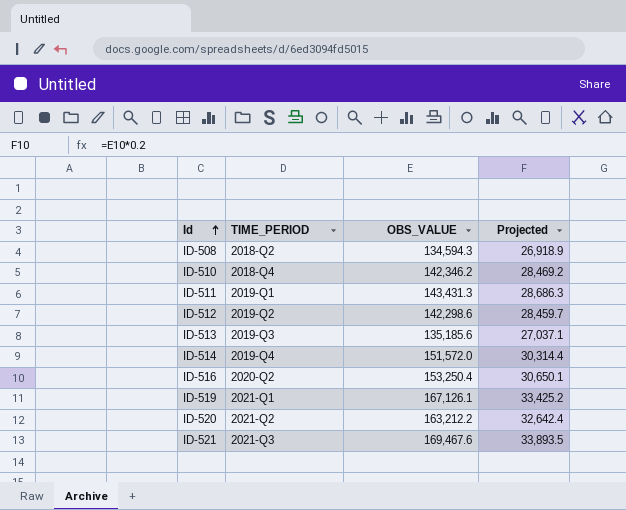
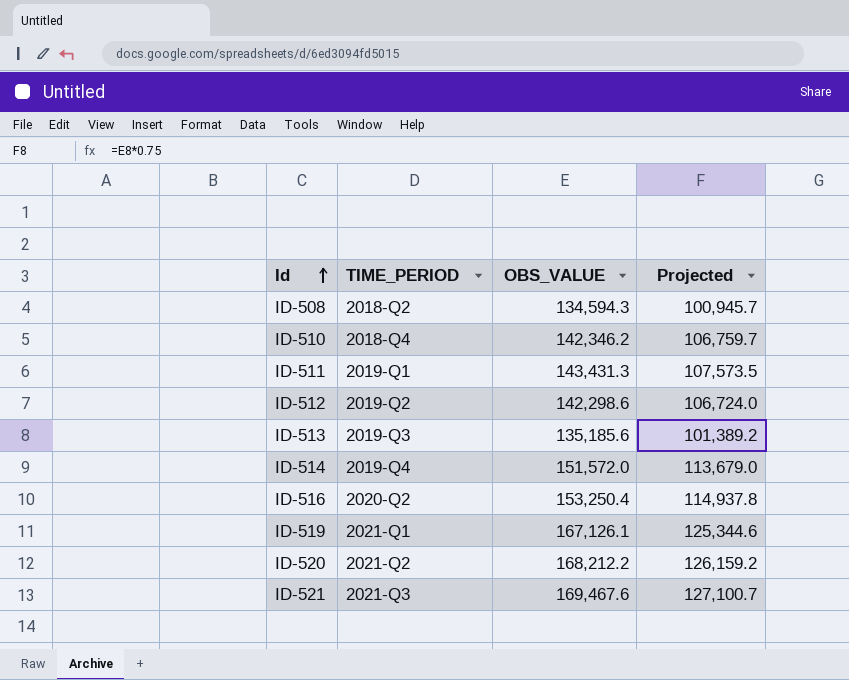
column Projected | formula: [OBS_VALUE] * 0.2 -> [OBS_VALUE] * 0.75
ID-520 | OBS_VALUE: 163,212.2 -> 168,212.2

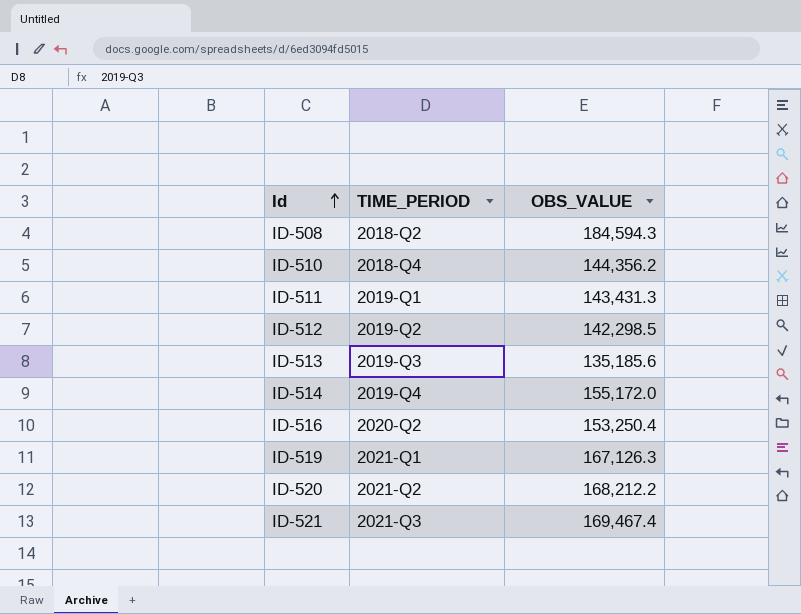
column Projected | formula: [OBS_VALUE] * 0.75 -> none
ID-508 | OBS_VALUE: 134,594.3 -> 184,594.3
ID-510 | OBS_VALUE: 142,346.2 -> 144,356.2
ID-512 | OBS_VALUE: 142,298.6 -> 142,298.5
ID-514 | OBS_VALUE: 151,572.0 -> 155,172.0
ID-519 | OBS_VALUE: 167,126.1 -> 167,126.3
ID-521 | OBS_VALUE: 169,467.6 -> 169,467.4

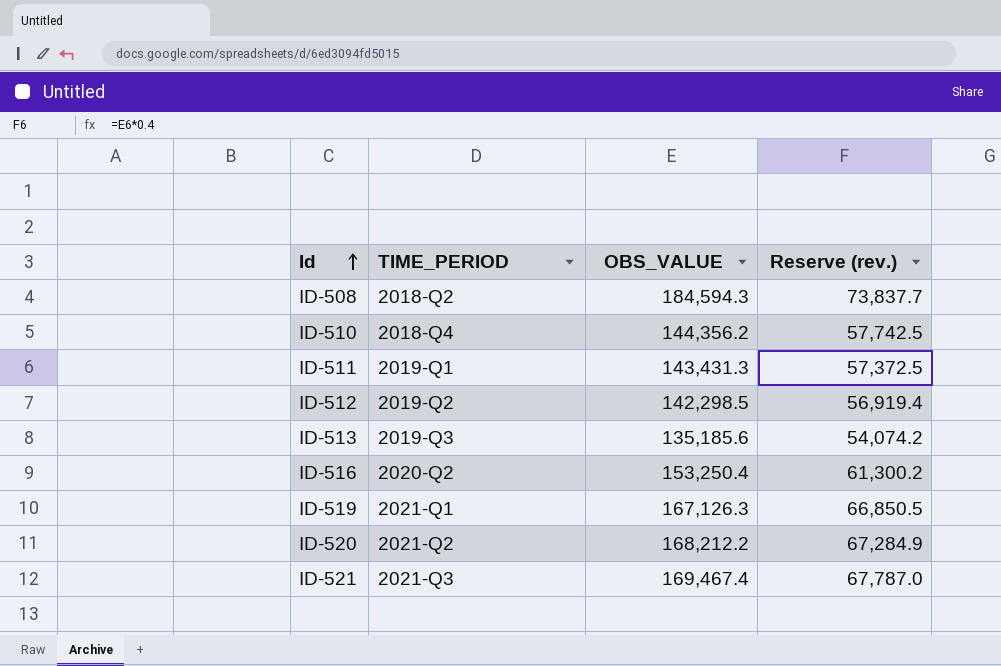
column Reserve (rev.) | formula: none -> [OBS_VALUE] * 0.4
row ID-514: 2019-Q4 | 155,172.0 -> none

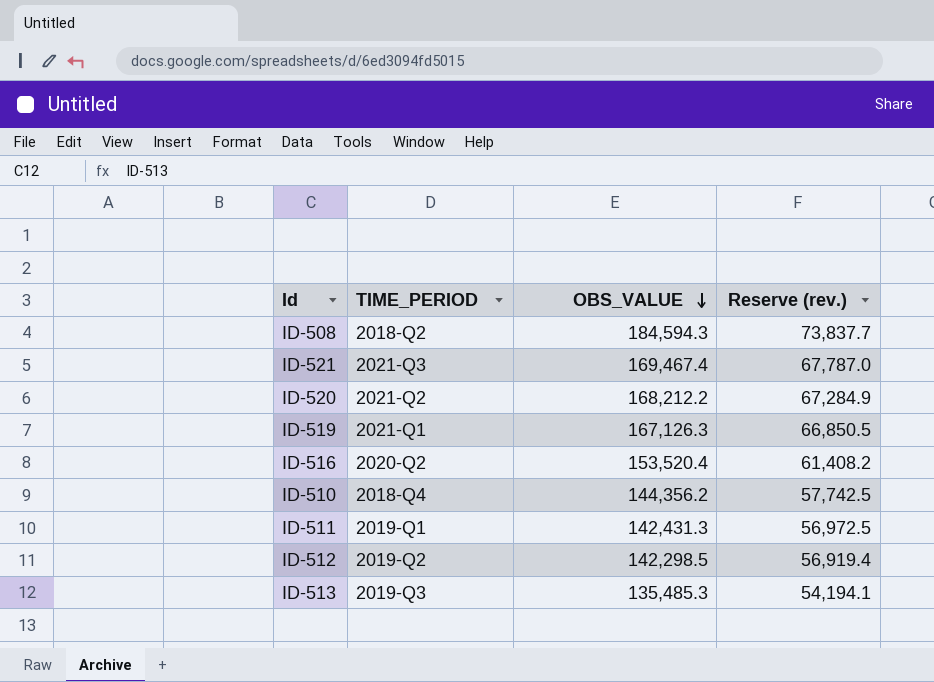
row order: Id ascending -> OBS_VALUE descending
ID-516 | OBS_VALUE: 153,250.4 -> 153,520.4
ID-516 | Reserve (rev.): 61,300.2 -> 61,408.2
ID-511 | OBS_VALUE: 143,431.3 -> 142,431.3
ID-511 | Reserve (rev.): 57,372.5 -> 56,972.5
ID-513 | OBS_VALUE: 135,185.6 -> 135,485.3
ID-513 | Reserve (rev.): 54,074.2 -> 54,194.1

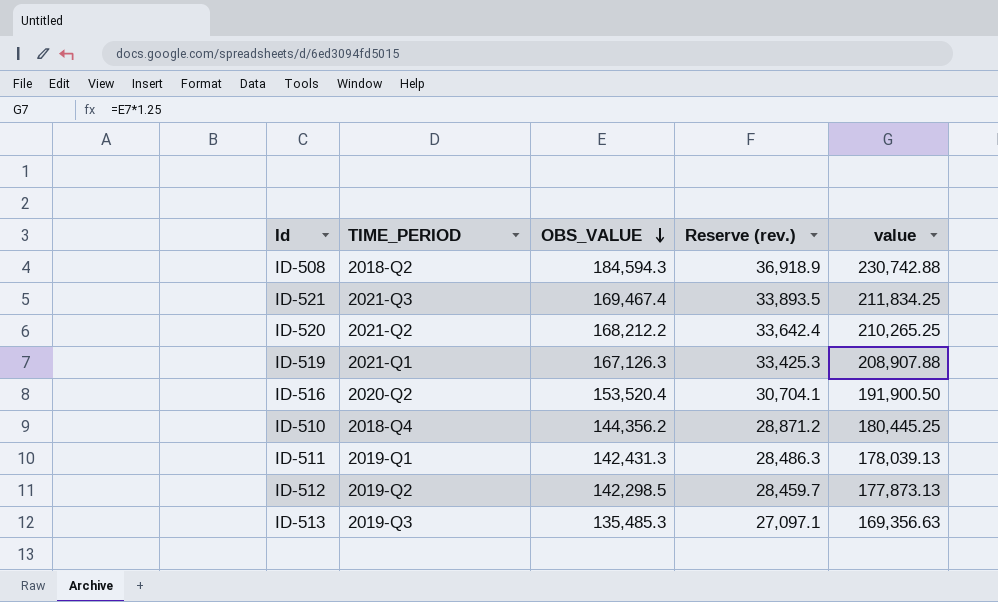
column Reserve (rev.) | formula: [OBS_VALUE] * 0.4 -> [OBS_VALUE] * 0.2
column value | formula: none -> [OBS_VALUE] * 1.25

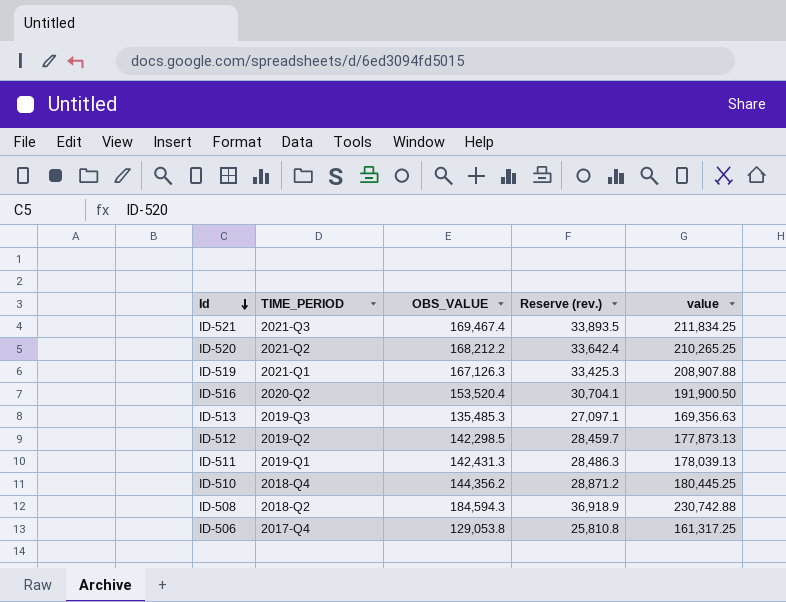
row order: OBS_VALUE descending -> Id descending
row ID-506: none -> 2017-Q4 | 129,053.8 | 25,810.8 | 161,317.25

